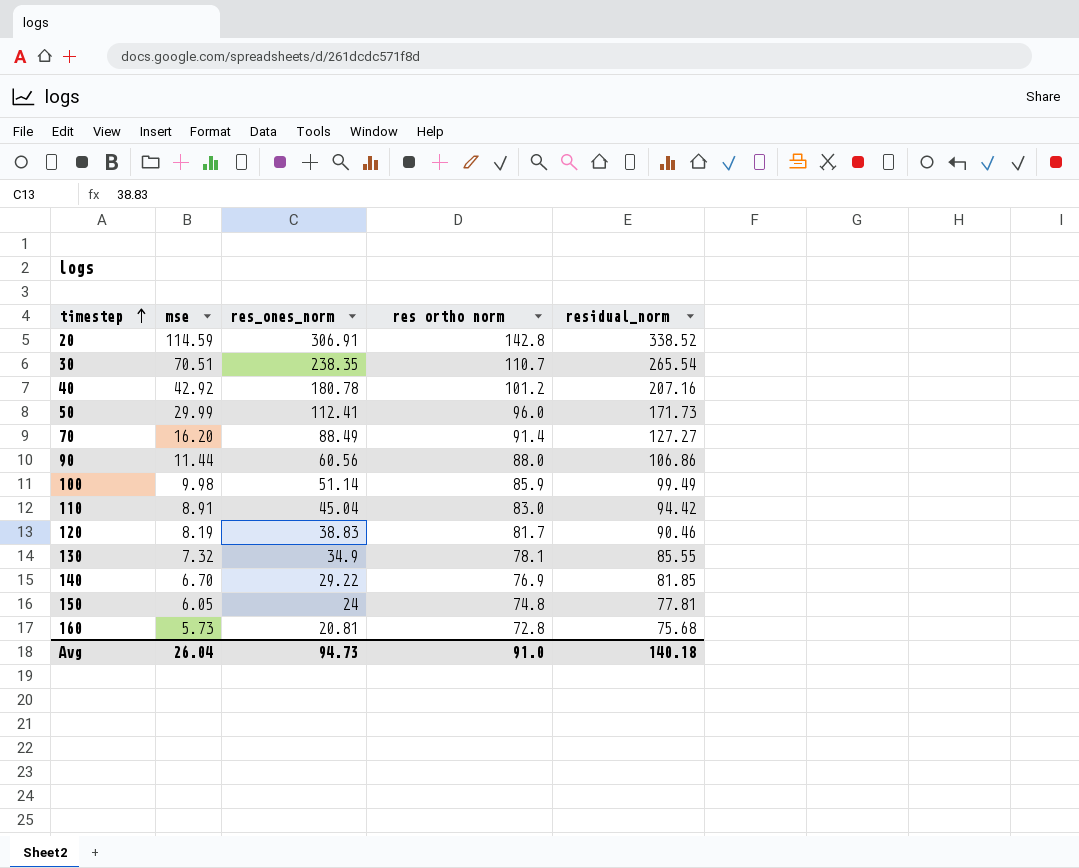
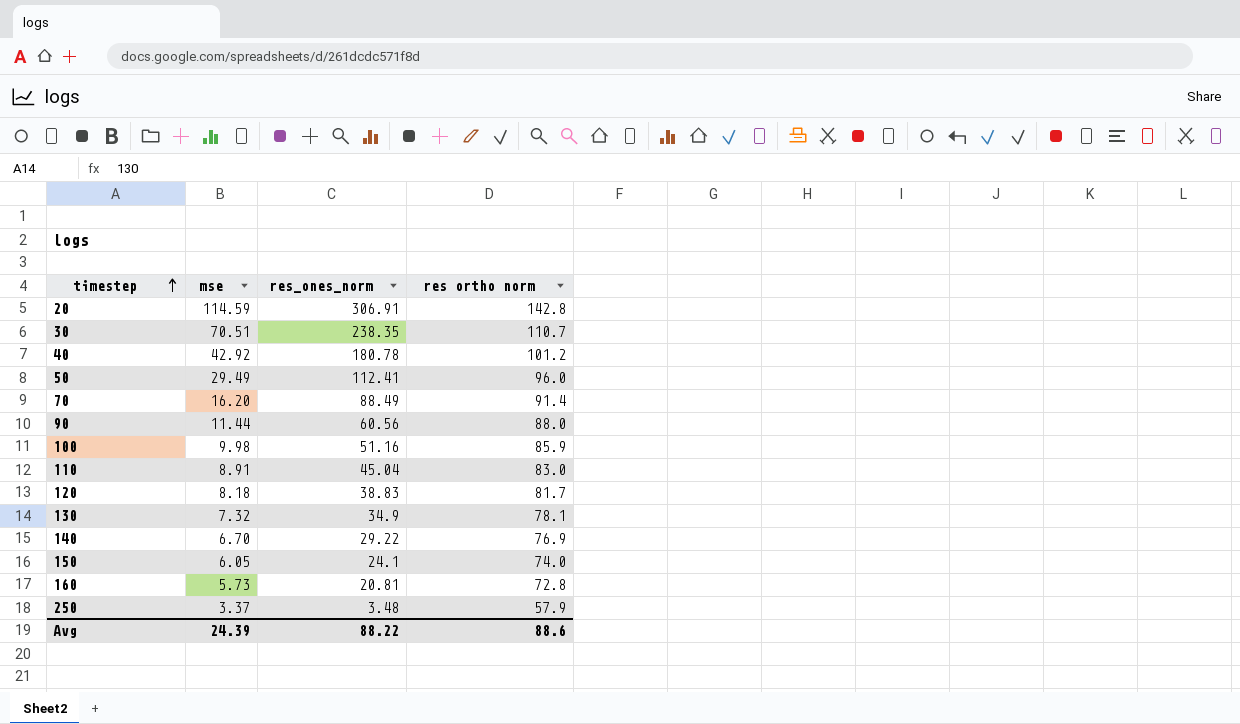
column residual_norm | position: 5 -> none
50 | mse: 29.99 -> 29.49
100 | res_ones_norm: 51.14 -> 51.16
120 | mse: 8.19 -> 8.18
150 | res_ones_norm: 24 -> 24.1
150 | res ortho norm: 74.8 -> 74.0
row 250: none -> 3.37 | 3.48 | 57.9
Avg | mse: 26.04 -> 24.39
Avg | res_ones_norm: 94.73 -> 88.22
Avg | res ortho norm: 91.0 -> 88.6

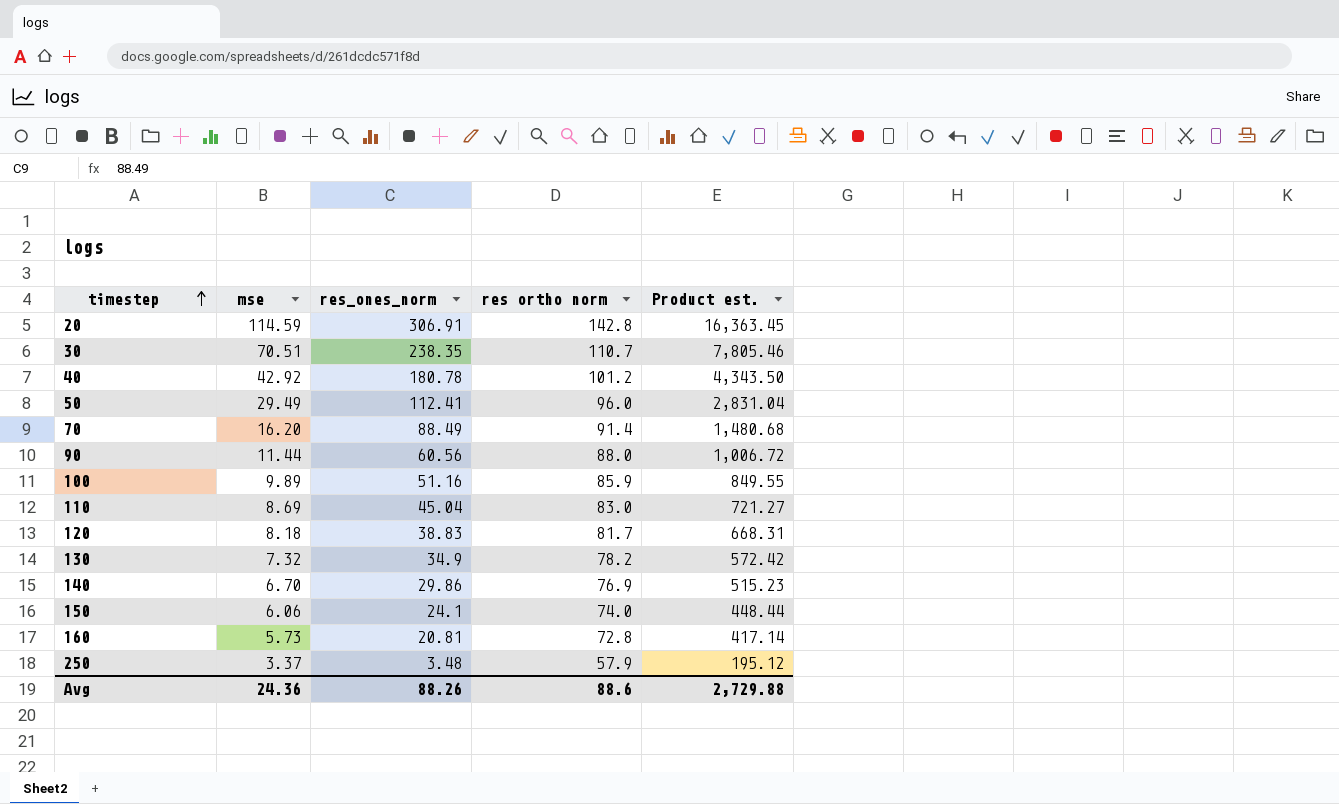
column Product est. | formula: none -> [mse] * [res ortho norm]
100 | mse: 9.98 -> 9.89
110 | mse: 8.91 -> 8.69
130 | res ortho norm: 78.1 -> 78.2
140 | res_ones_norm: 29.22 -> 29.86
150 | mse: 6.05 -> 6.06
Avg | mse: 24.39 -> 24.36
Avg | res_ones_norm: 88.22 -> 88.26

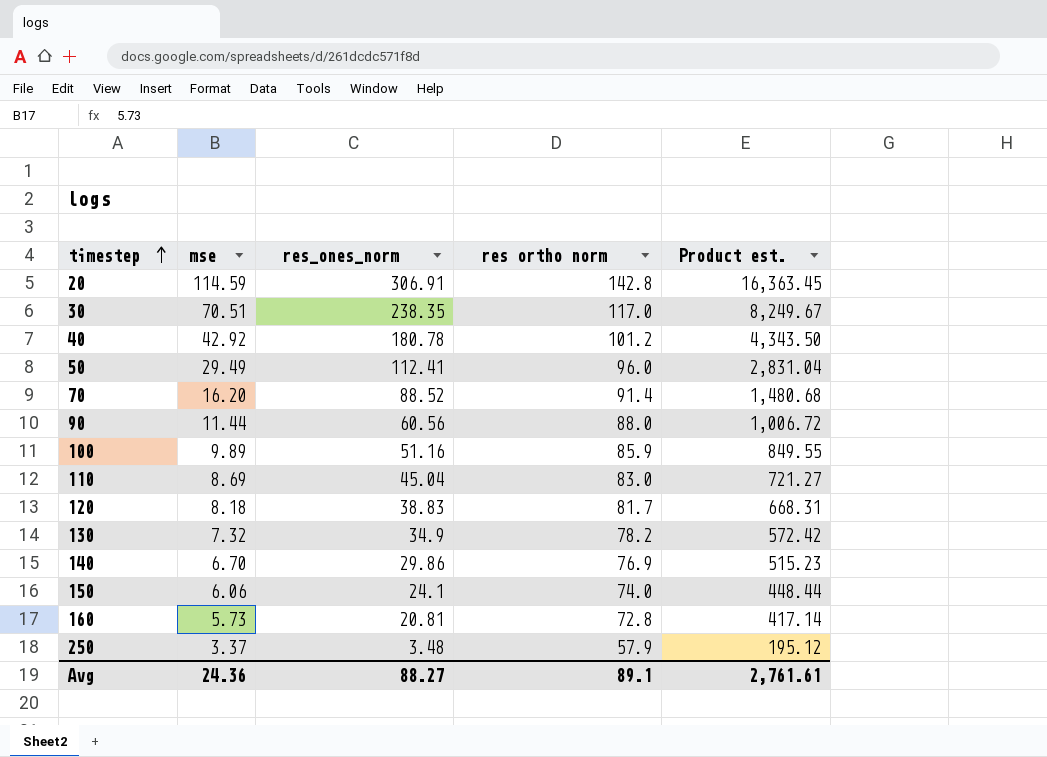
30 | res ortho norm: 110.7 -> 117.0
30 | Product est.: 7,805.46 -> 8,249.67
70 | res_ones_norm: 88.49 -> 88.52
Avg | res_ones_norm: 88.26 -> 88.27
Avg | res ortho norm: 88.6 -> 89.1
Avg | Product est.: 2,729.88 -> 2,761.61

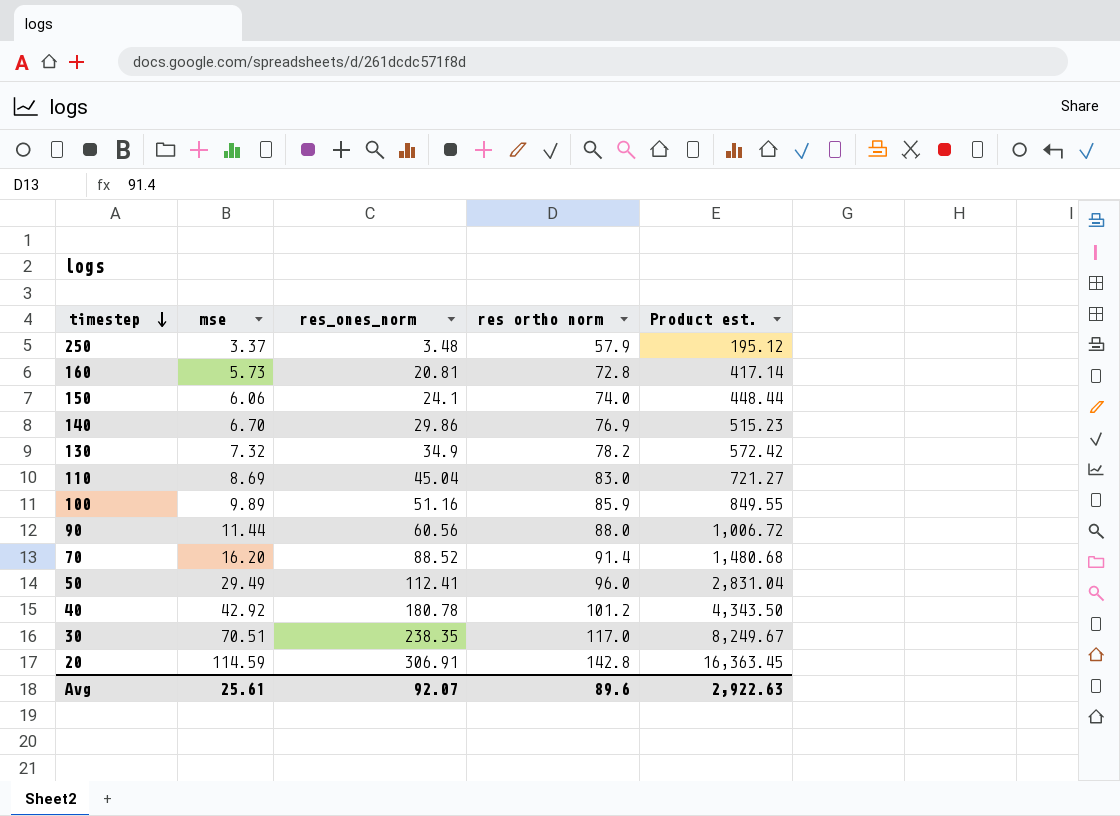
row order: timestep ascending -> timestep descending
row 120: 8.18 | 38.83 | 81.7 | 668.31 -> none
Avg | mse: 24.36 -> 25.61
Avg | res_ones_norm: 88.27 -> 92.07
Avg | res ortho norm: 89.1 -> 89.6
Avg | Product est.: 2,761.61 -> 2,922.63

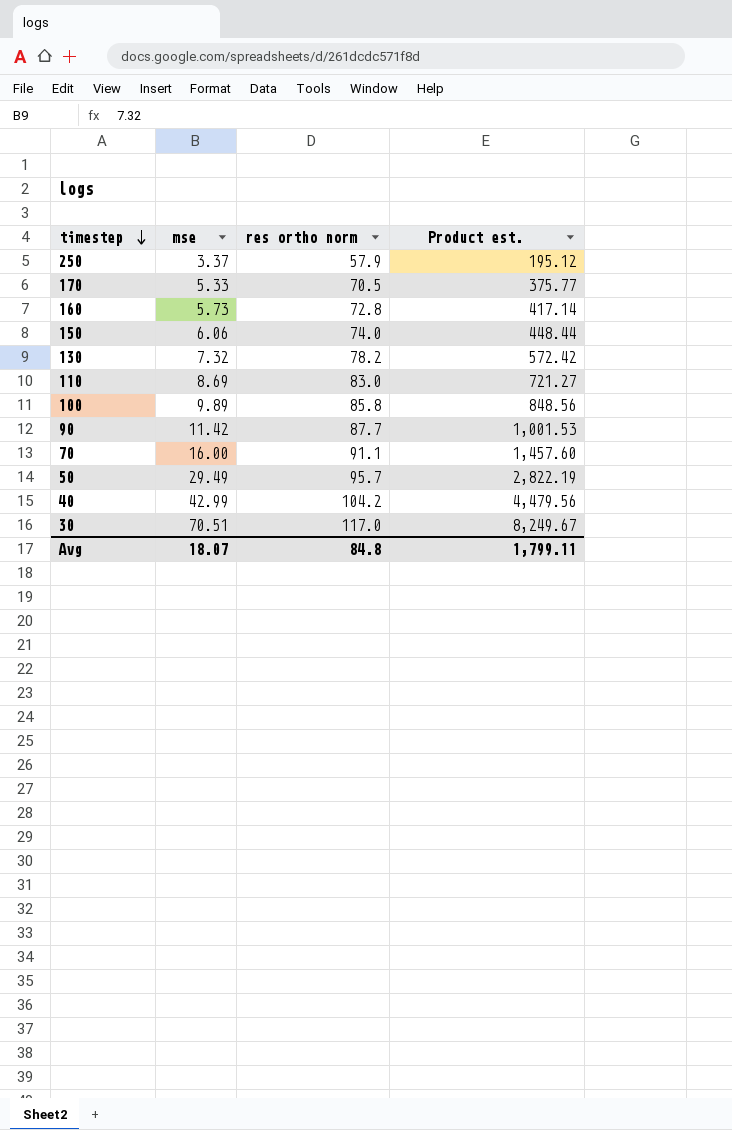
column res_ones_norm | position: 3 -> none
row 140: 6.70 | 29.86 | 76.9 | 515.23 -> none
row 20: 114.59 | 306.91 | 142.8 | 16,363.45 -> none
row 170: none -> 5.33 | 70.5 | 375.77
100 | res ortho norm: 85.9 -> 85.8
100 | Product est.: 849.55 -> 848.56
90 | mse: 11.44 -> 11.42
90 | res ortho norm: 88.0 -> 87.7
90 | Product est.: 1,006.72 -> 1,001.53
70 | mse: 16.20 -> 16.00
70 | res ortho norm: 91.4 -> 91.1
70 | Product est.: 1,480.68 -> 1,457.60
50 | res ortho norm: 96.0 -> 95.7
50 | Product est.: 2,831.04 -> 2,822.19
40 | mse: 42.92 -> 42.99
40 | res ortho norm: 101.2 -> 104.2
40 | Product est.: 4,343.50 -> 4,479.56
Avg | mse: 25.61 -> 18.07
Avg | res ortho norm: 89.6 -> 84.8
Avg | Product est.: 2,922.63 -> 1,799.11

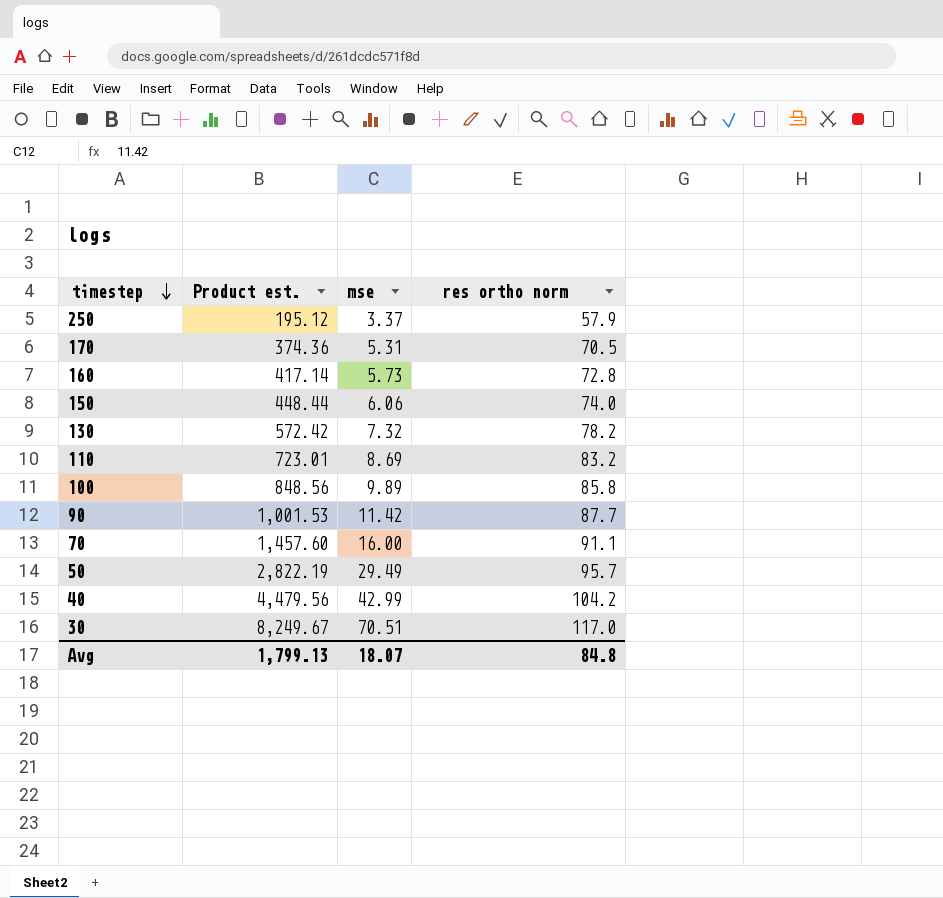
column Product est. | position: 4 -> 2
170 | Product est.: 375.77 -> 374.36
170 | mse: 5.33 -> 5.31
110 | Product est.: 721.27 -> 723.01
110 | res ortho norm: 83.0 -> 83.2
Avg | Product est.: 1,799.11 -> 1,799.13

